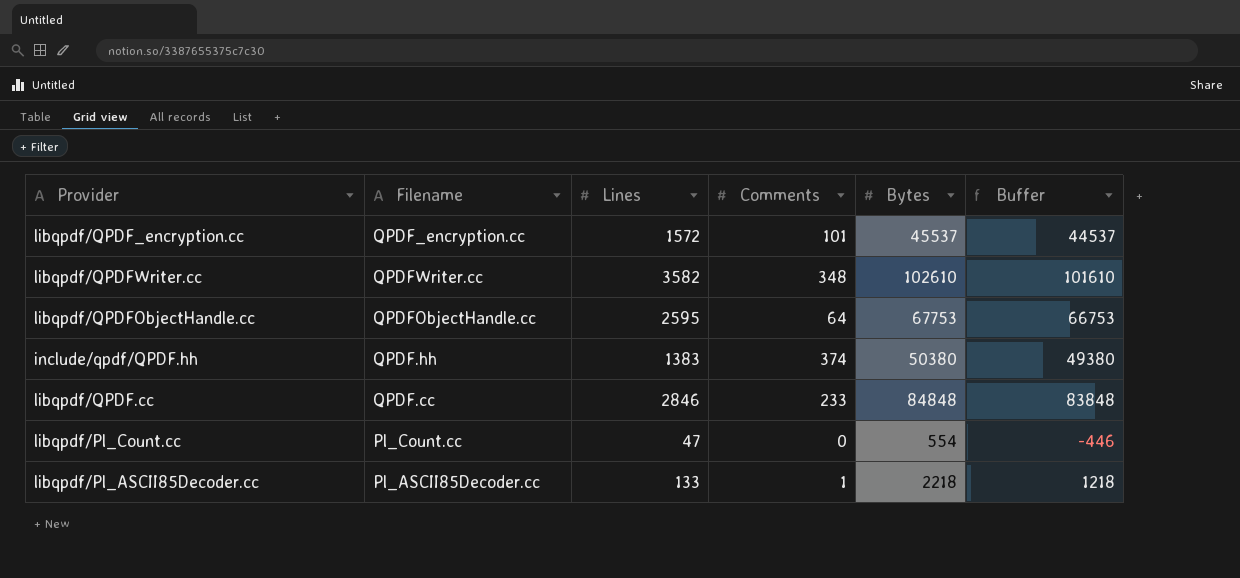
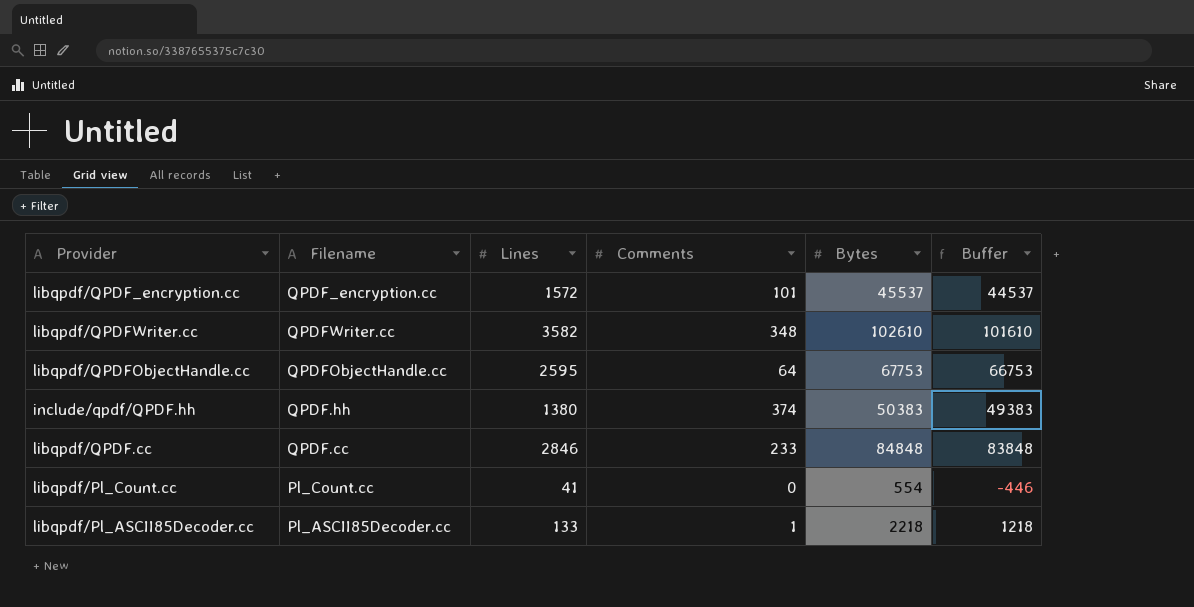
include/qpdf/QPDF.hh | Lines: 1383 -> 1380
include/qpdf/QPDF.hh | Bytes: 50380 -> 50383
include/qpdf/QPDF.hh | Buffer: 49380 -> 49383
libqpdf/Pl_Count.cc | Lines: 47 -> 41

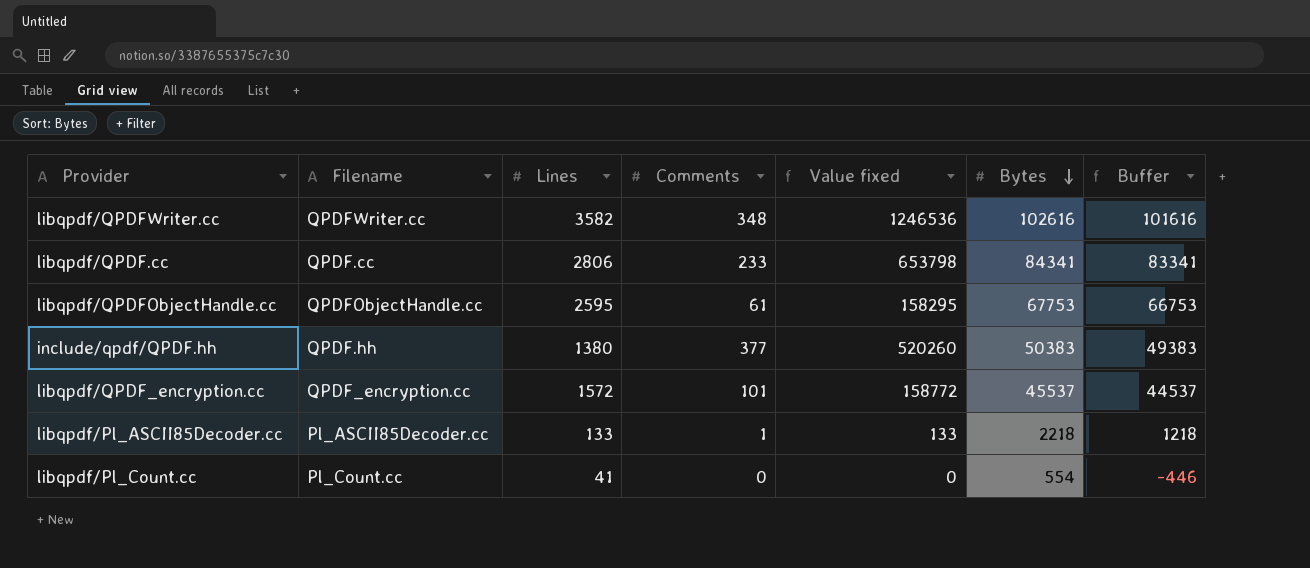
row order: none -> Bytes descending
column Value fixed | formula: none -> [Lines] * [Comments]
libqpdf/QPDFWriter.cc | Bytes: 102610 -> 102616
libqpdf/QPDFWriter.cc | Buffer: 101610 -> 101616
libqpdf/QPDF.cc | Lines: 2846 -> 2806
libqpdf/QPDF.cc | Bytes: 84848 -> 84341
libqpdf/QPDF.cc | Buffer: 83848 -> 83341
libqpdf/QPDFObjectHandle.cc | Comments: 64 -> 61
include/qpdf/QPDF.hh | Comments: 374 -> 377

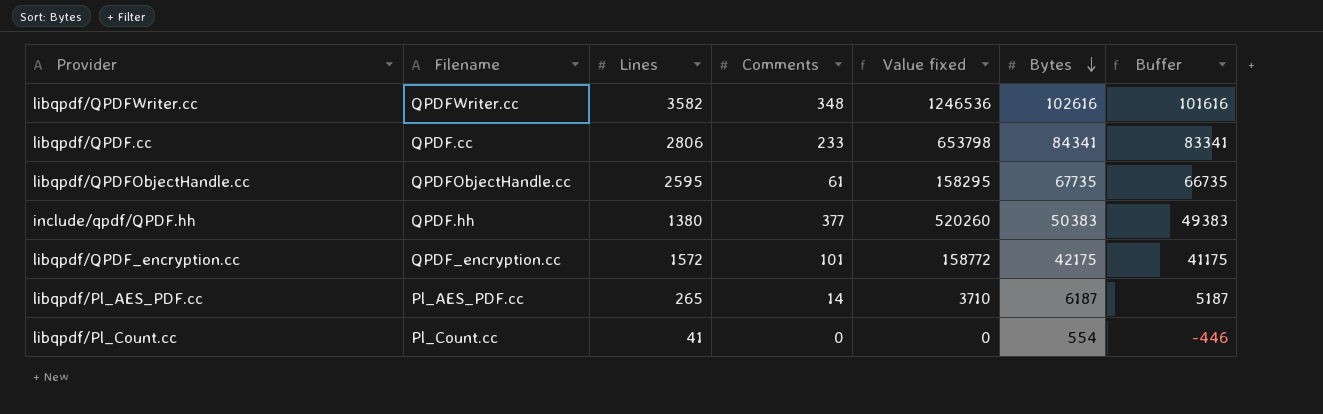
row libqpdf/Pl_ASCII85Decoder.cc: Pl_ASCII85Decoder.cc | 133 | 1 | 133 | 2218 | 1218 -> none
libqpdf/QPDFObjectHandle.cc | Bytes: 67753 -> 67735
libqpdf/QPDFObjectHandle.cc | Buffer: 66753 -> 66735
libqpdf/QPDF_encryption.cc | Bytes: 45537 -> 42175
libqpdf/QPDF_encryption.cc | Buffer: 44537 -> 41175
row libqpdf/Pl_AES_PDF.cc: none -> Pl_AES_PDF.cc | 265 | 14 | 3710 | 6187 | 5187

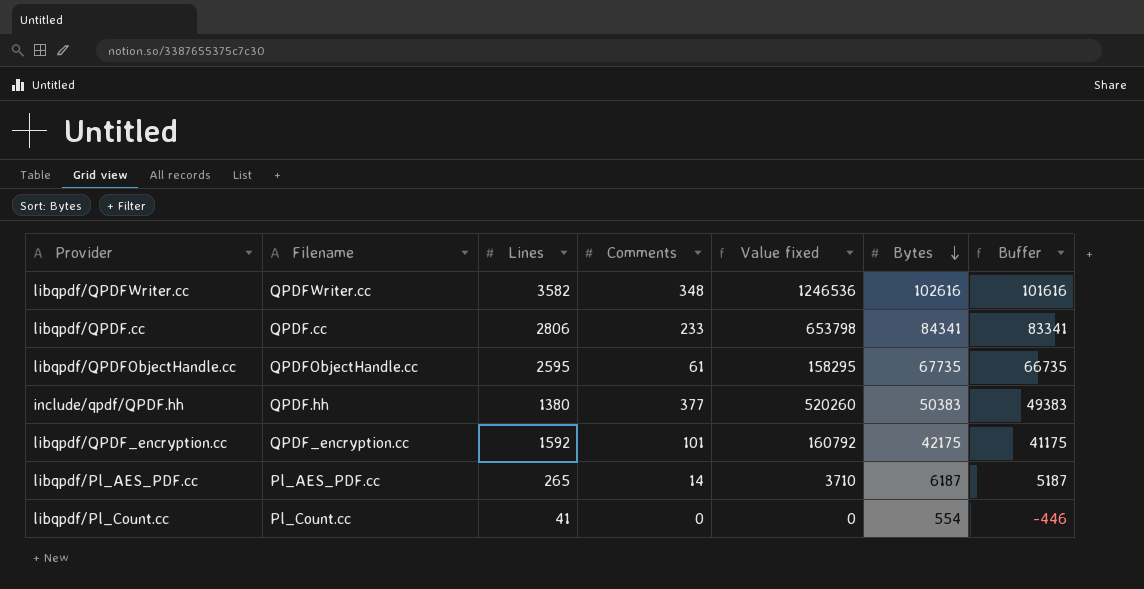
libqpdf/QPDF_encryption.cc | Lines: 1572 -> 1592
libqpdf/QPDF_encryption.cc | Value fixed: 158772 -> 160792

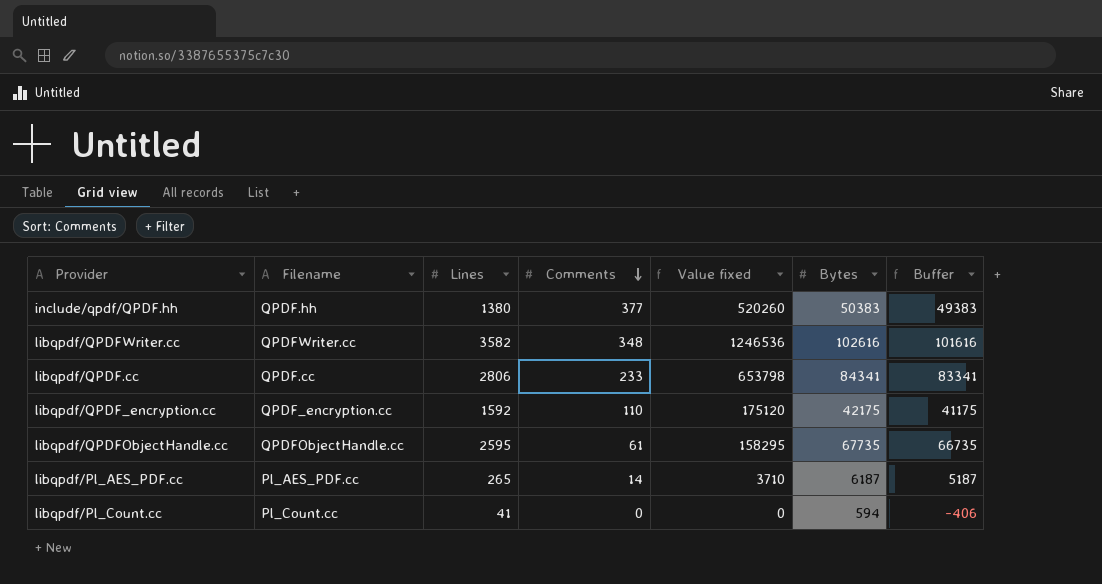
row order: Bytes descending -> Comments descending
libqpdf/QPDF_encryption.cc | Comments: 101 -> 110
libqpdf/QPDF_encryption.cc | Value fixed: 160792 -> 175120
libqpdf/Pl_Count.cc | Bytes: 554 -> 594
libqpdf/Pl_Count.cc | Buffer: -446 -> -406

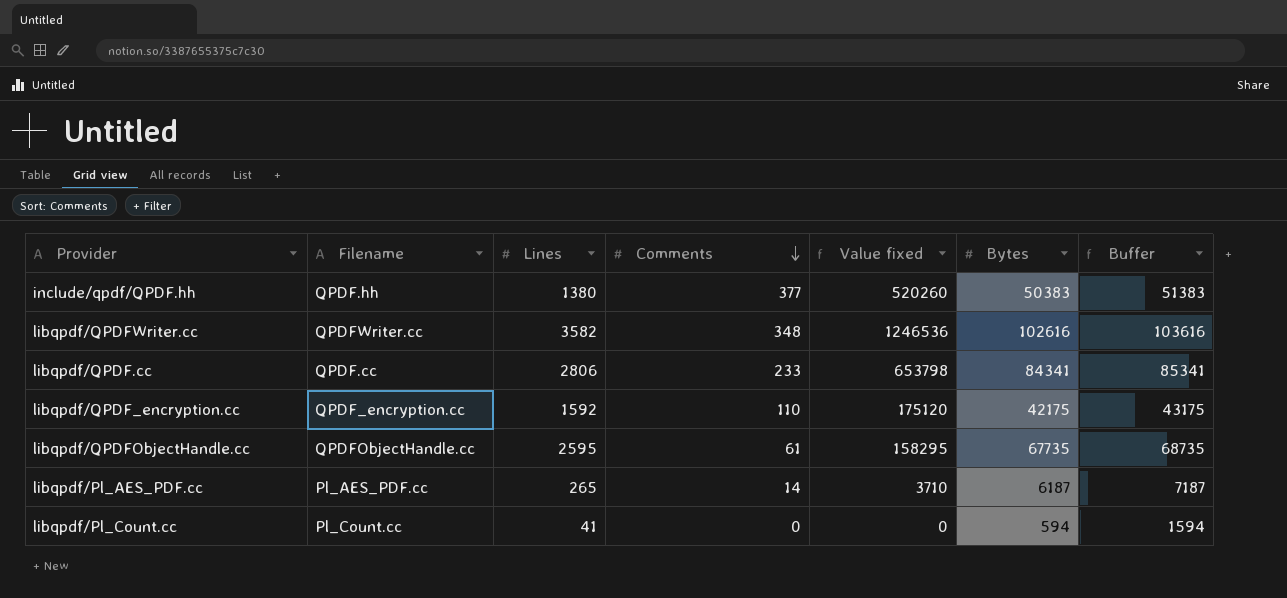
column Buffer | formula: [Bytes] - 1000 -> [Bytes] + 1000

